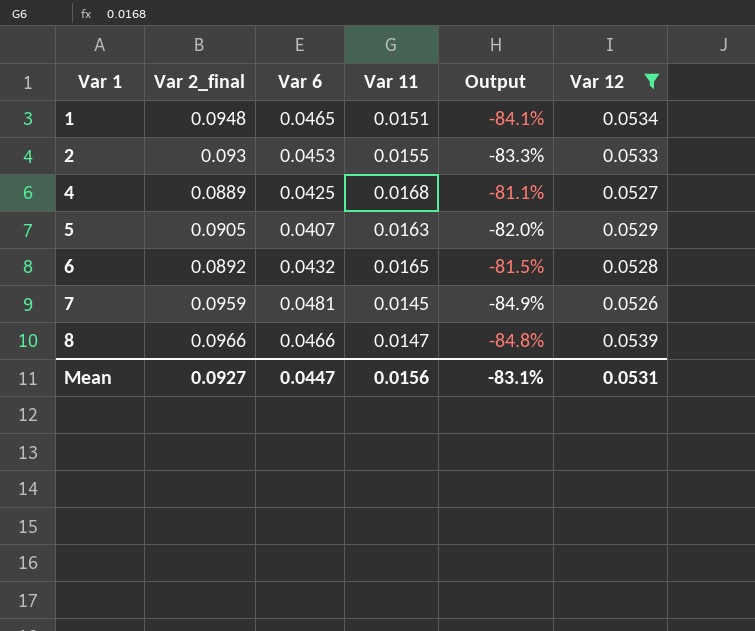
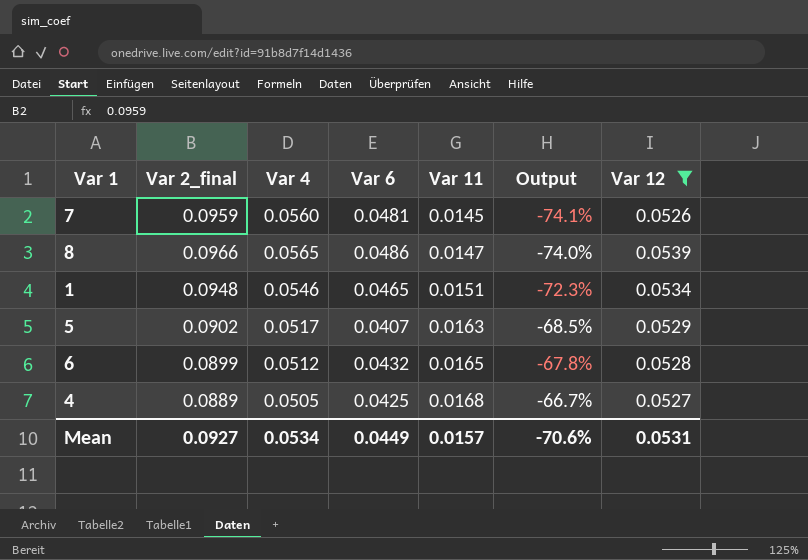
row order: Var 1 ascending -> Var 11 ascending
column Var 4 | position: none -> 3
column Output | formula: ([Var 11] - [Var 2_final]) / [Var 2_final] -> ([Var 11] - [Var 4]) / [Var 4]
row 2: 0.093 | 0.0453 | 0.0155 | -83.3% | 0.0533 -> none
8 | Var 6: 0.0466 -> 0.0486
5 | Var 2_final: 0.0905 -> 0.0902
6 | Var 2_final: 0.0892 -> 0.0899
Mean | Var 6: 0.0447 -> 0.0449
Mean | Var 11: 0.0156 -> 0.0157
Mean | Output: -83.1% -> -70.6%

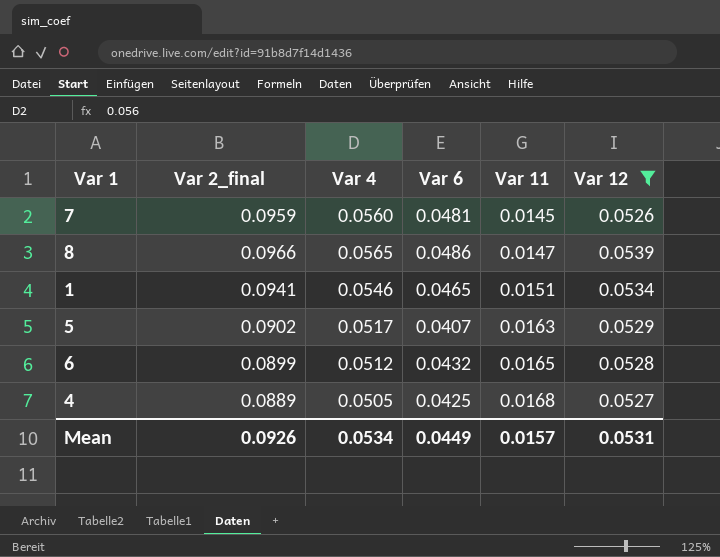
column Output | formula: ([Var 11] - [Var 4]) / [Var 4] -> none
1 | Var 2_final: 0.0948 -> 0.0941
Mean | Var 2_final: 0.0927 -> 0.0926

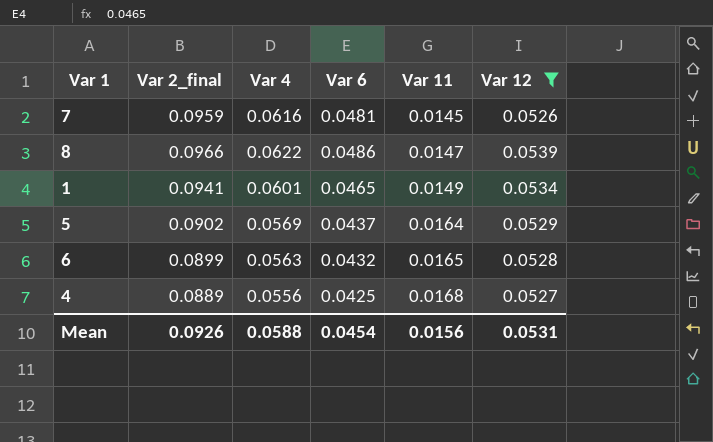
7 | Var 4: 0.0560 -> 0.0616
8 | Var 4: 0.0565 -> 0.0622
1 | Var 4: 0.0546 -> 0.0601
1 | Var 11: 0.0151 -> 0.0149
5 | Var 4: 0.0517 -> 0.0569
5 | Var 6: 0.0407 -> 0.0437
5 | Var 11: 0.0163 -> 0.0164
6 | Var 4: 0.0512 -> 0.0563
4 | Var 4: 0.0505 -> 0.0556
Mean | Var 4: 0.0534 -> 0.0588
Mean | Var 6: 0.0449 -> 0.0454
Mean | Var 11: 0.0157 -> 0.0156

